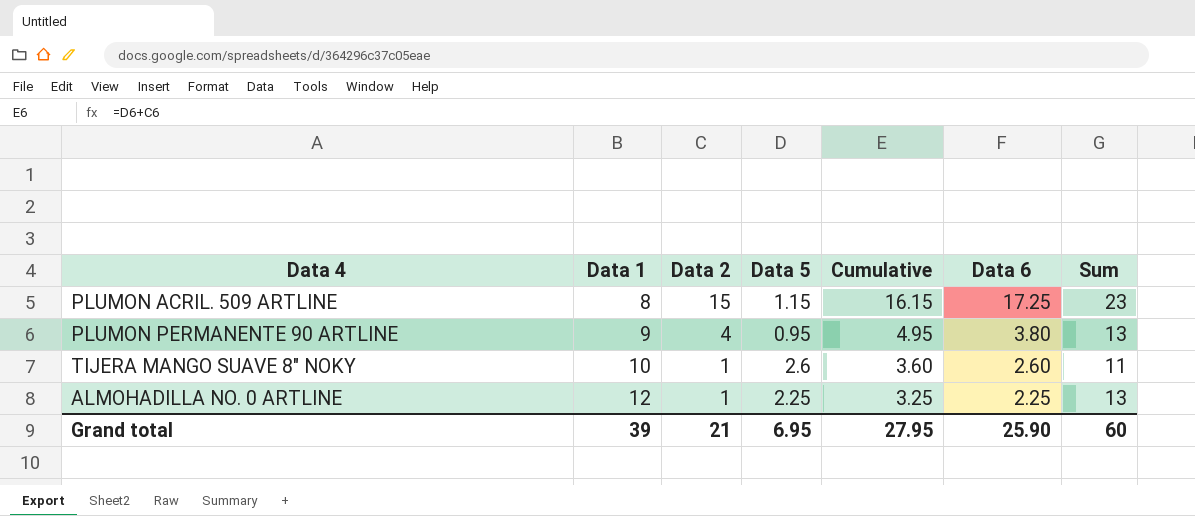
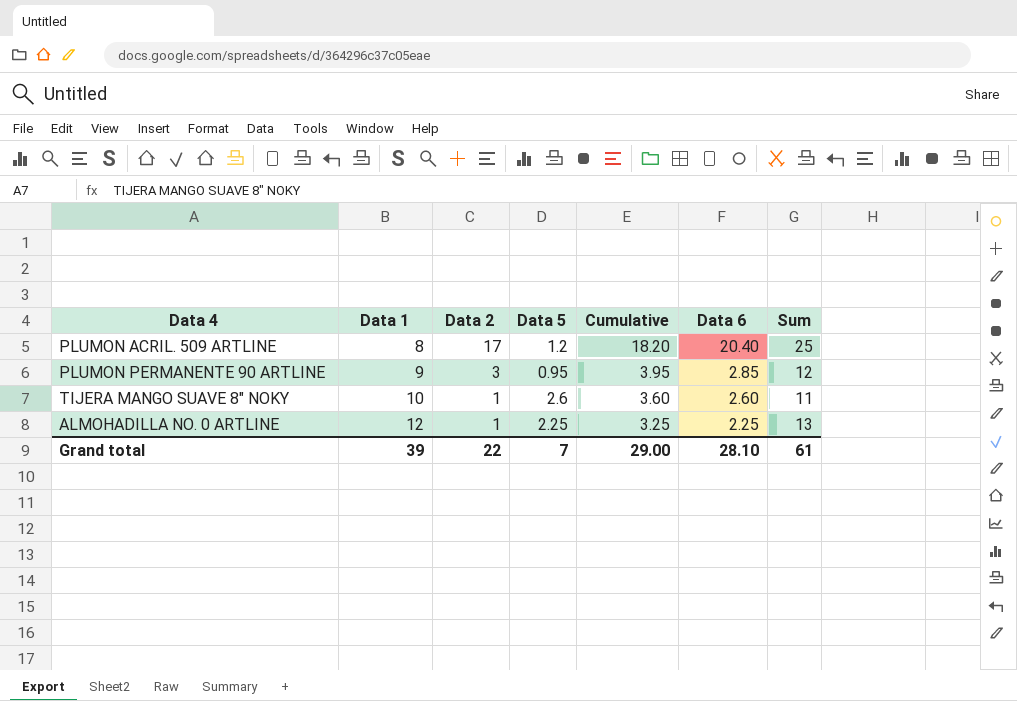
PLUMON ACRIL. 509 ARTLINE | Data 2: 15 -> 17
PLUMON ACRIL. 509 ARTLINE | Data 5: 1.15 -> 1.2
PLUMON ACRIL. 509 ARTLINE | Cumulative: 16.15 -> 18.20
PLUMON ACRIL. 509 ARTLINE | Data 6: 17.25 -> 20.40
PLUMON ACRIL. 509 ARTLINE | Sum: 23 -> 25
PLUMON PERMANENTE 90 ARTLINE | Data 2: 4 -> 3
PLUMON PERMANENTE 90 ARTLINE | Cumulative: 4.95 -> 3.95
PLUMON PERMANENTE 90 ARTLINE | Data 6: 3.80 -> 2.85
PLUMON PERMANENTE 90 ARTLINE | Sum: 13 -> 12
Grand total | Data 2: 21 -> 22
Grand total | Data 5: 6.95 -> 7
Grand total | Cumulative: 27.95 -> 29.00
Grand total | Data 6: 25.90 -> 28.10
Grand total | Sum: 60 -> 61

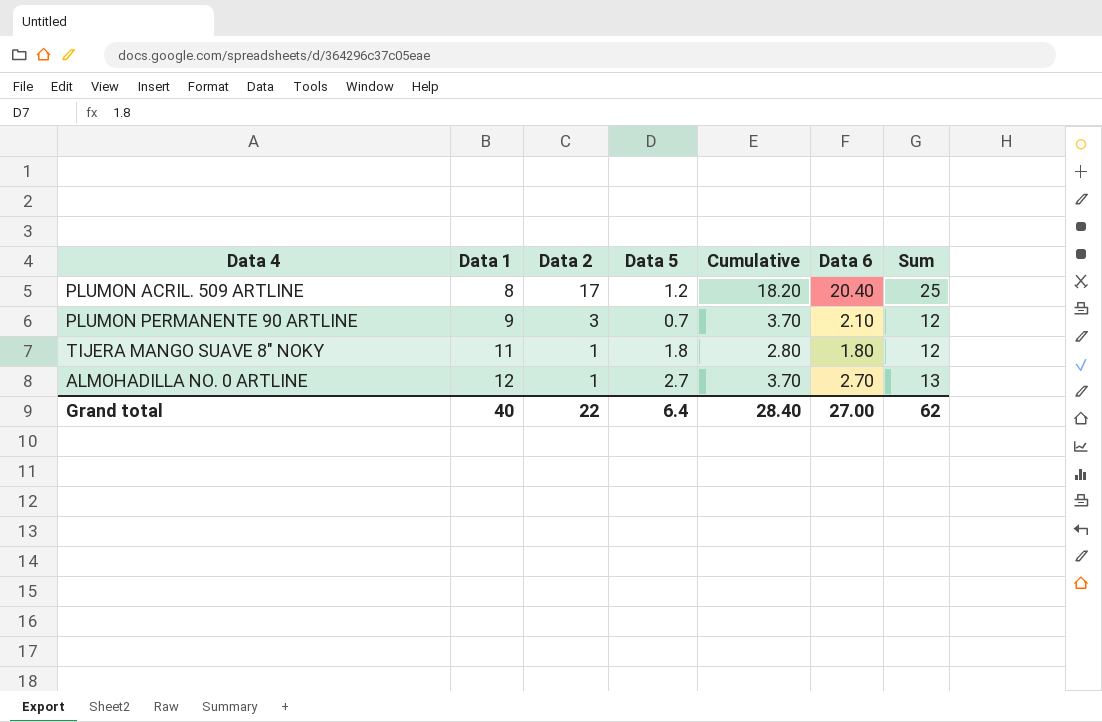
PLUMON PERMANENTE 90 ARTLINE | Data 5: 0.95 -> 0.7
PLUMON PERMANENTE 90 ARTLINE | Cumulative: 3.95 -> 3.70
PLUMON PERMANENTE 90 ARTLINE | Data 6: 2.85 -> 2.10
TIJERA MANGO SUAVE 8" NOKY | Data 1: 10 -> 11
TIJERA MANGO SUAVE 8" NOKY | Data 5: 2.6 -> 1.8
TIJERA MANGO SUAVE 8" NOKY | Cumulative: 3.60 -> 2.80
TIJERA MANGO SUAVE 8" NOKY | Data 6: 2.60 -> 1.80
TIJERA MANGO SUAVE 8" NOKY | Sum: 11 -> 12
ALMOHADILLA NO. 0 ARTLINE | Data 5: 2.25 -> 2.7
ALMOHADILLA NO. 0 ARTLINE | Cumulative: 3.25 -> 3.70
ALMOHADILLA NO. 0 ARTLINE | Data 6: 2.25 -> 2.70
Grand total | Data 1: 39 -> 40
Grand total | Data 5: 7 -> 6.4
Grand total | Cumulative: 29.00 -> 28.40
Grand total | Data 6: 28.10 -> 27.00
Grand total | Sum: 61 -> 62

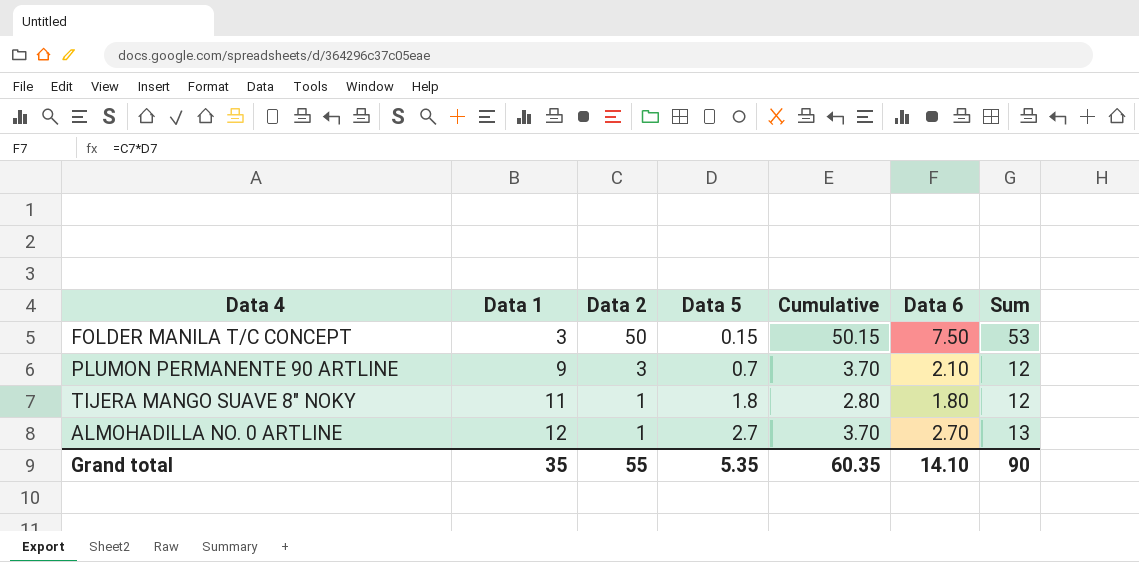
row PLUMON ACRIL. 509 ARTLINE: 8 | 17 | 1.2 | 18.20 | 20.40 | 25 -> none
row FOLDER MANILA T/C CONCEPT: none -> 3 | 50 | 0.15 | 50.15 | 7.50 | 53
Grand total | Data 1: 40 -> 35
Grand total | Data 2: 22 -> 55
Grand total | Data 5: 6.4 -> 5.35
Grand total | Cumulative: 28.40 -> 60.35
Grand total | Data 6: 27.00 -> 14.10
Grand total | Sum: 62 -> 90

